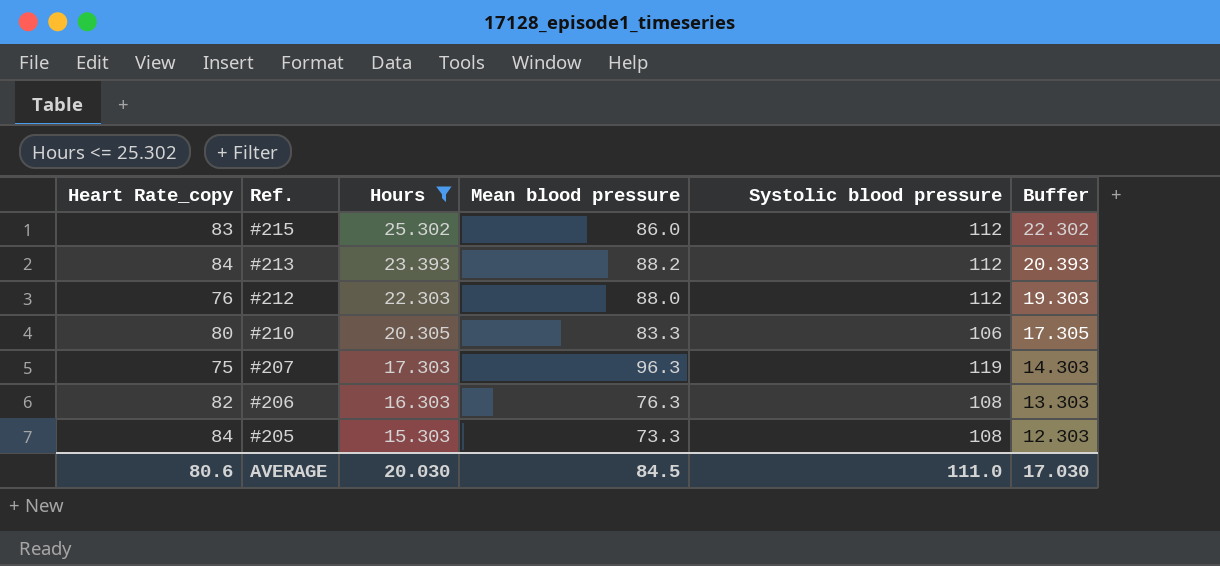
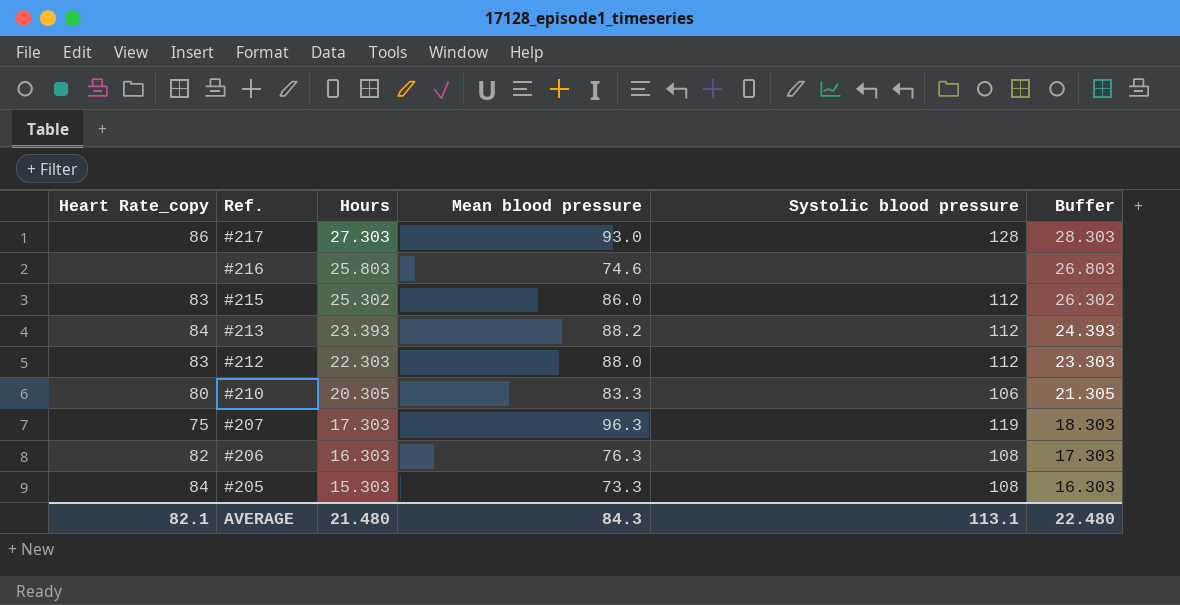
filter: Hours <= 25.302 -> none
column Buffer | formula: [Hours] - 3 -> [Hours] + 1
#212 | Heart Rate_copy: 76 -> 83
AVERAGE | Heart Rate_copy: 80.6 -> 82.1
AVERAGE | Hours: 20.030 -> 21.480
AVERAGE | Mean blood pressure: 84.5 -> 84.3
AVERAGE | Systolic blood pressure: 111.0 -> 113.1
AVERAGE | Buffer: 17.030 -> 22.480

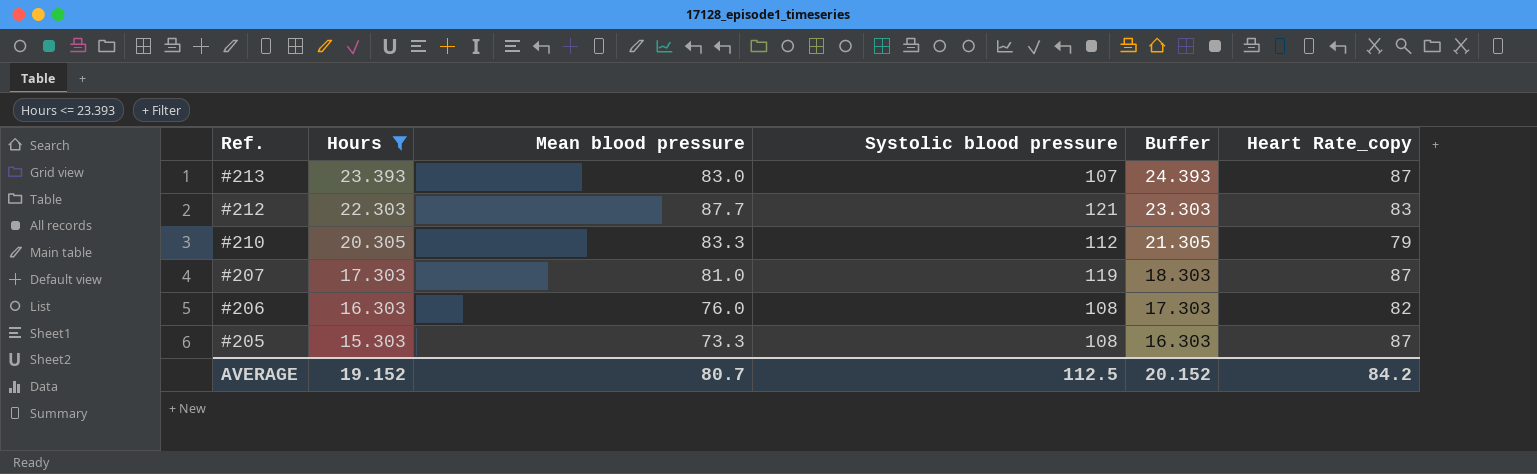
filter: none -> Hours <= 23.393
column Heart Rate_copy | position: 1 -> 6
#213 | Mean blood pressure: 88.2 -> 83.0
#213 | Systolic blood pressure: 112 -> 107
#213 | Heart Rate_copy: 84 -> 87
#212 | Mean blood pressure: 88.0 -> 87.7
#212 | Systolic blood pressure: 112 -> 121
#210 | Systolic blood pressure: 106 -> 112
#210 | Heart Rate_copy: 80 -> 79
#207 | Mean blood pressure: 96.3 -> 81.0
#207 | Heart Rate_copy: 75 -> 87
#206 | Mean blood pressure: 76.3 -> 76.0
#205 | Heart Rate_copy: 84 -> 87
AVERAGE | Hours: 21.480 -> 19.152
AVERAGE | Mean blood pressure: 84.3 -> 80.7
AVERAGE | Systolic blood pressure: 113.1 -> 112.5
AVERAGE | Buffer: 22.480 -> 20.152
AVERAGE | Heart Rate_copy: 82.1 -> 84.2

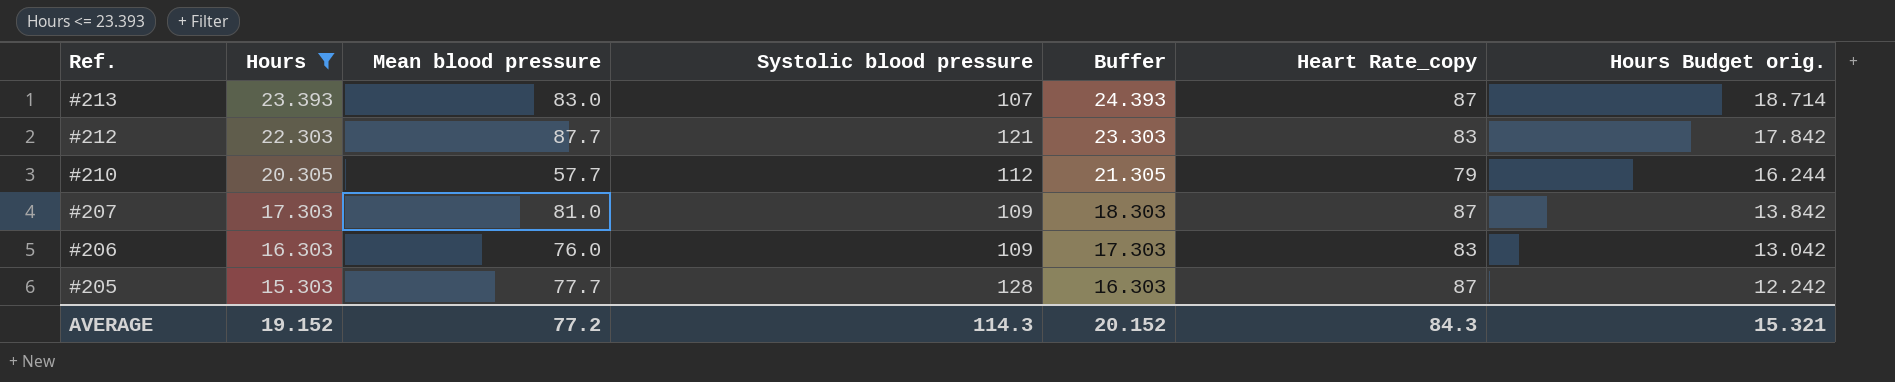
column Hours Budget orig. | formula: none -> [Hours] * 0.8
#210 | Mean blood pressure: 83.3 -> 57.7
#207 | Systolic blood pressure: 119 -> 109
#206 | Systolic blood pressure: 108 -> 109
#206 | Heart Rate_copy: 82 -> 83
#205 | Mean blood pressure: 73.3 -> 77.7
#205 | Systolic blood pressure: 108 -> 128
AVERAGE | Mean blood pressure: 80.7 -> 77.2
AVERAGE | Systolic blood pressure: 112.5 -> 114.3
AVERAGE | Heart Rate_copy: 84.2 -> 84.3

